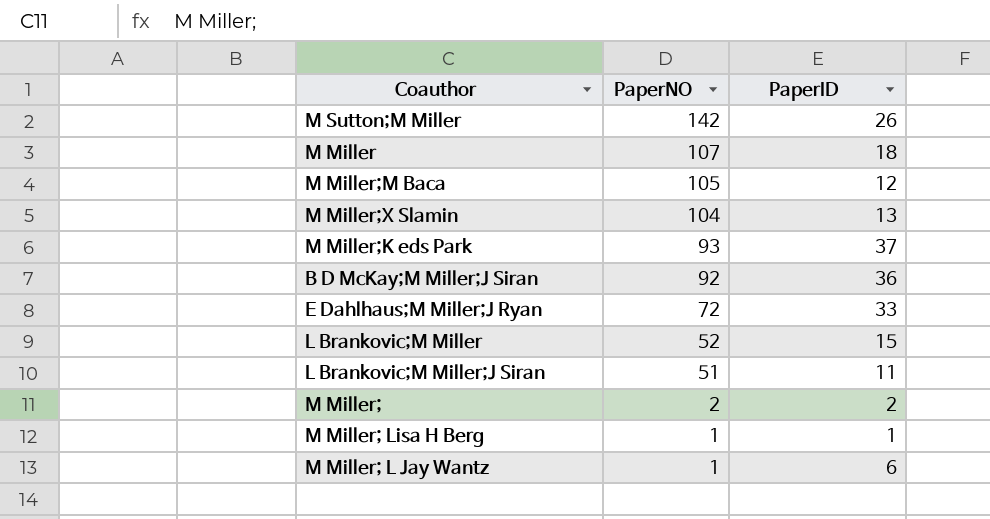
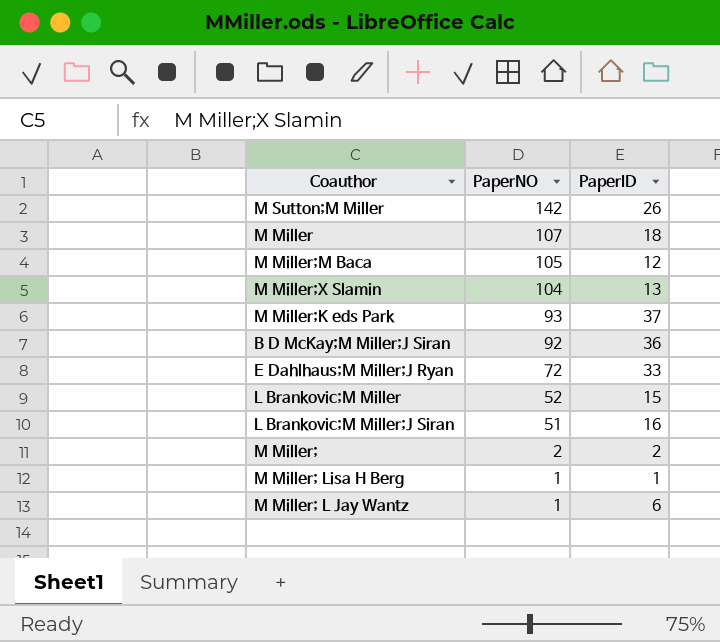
L Brankovic;M Miller;J Siran | PaperID: 11 -> 16

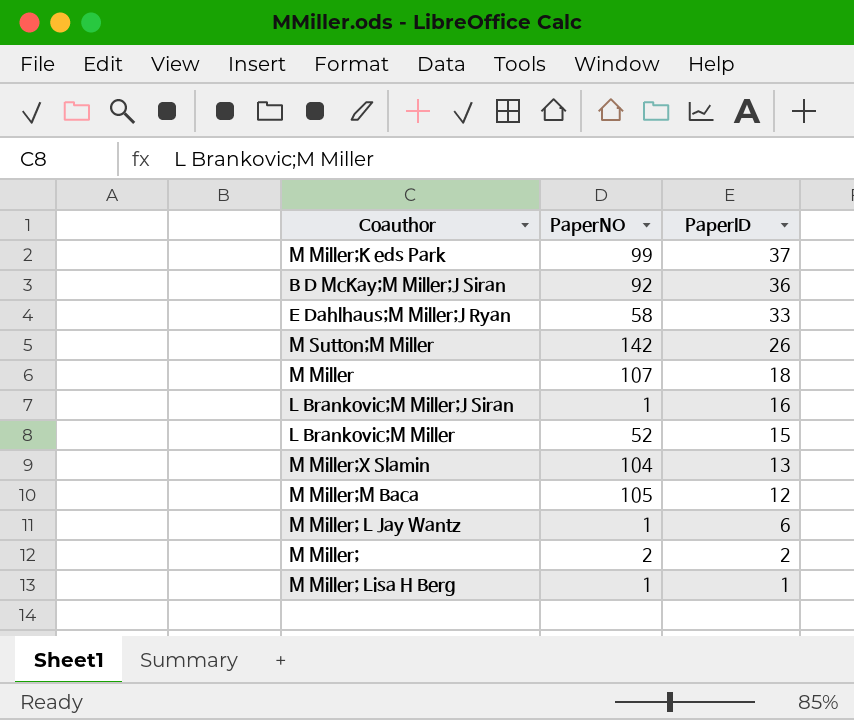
row order: PaperNO descending -> PaperID descending
M Miller;K eds Park | PaperNO: 93 -> 99
E Dahlhaus;M Miller;J Ryan | PaperNO: 72 -> 58
L Brankovic;M Miller;J Siran | PaperNO: 51 -> 1

